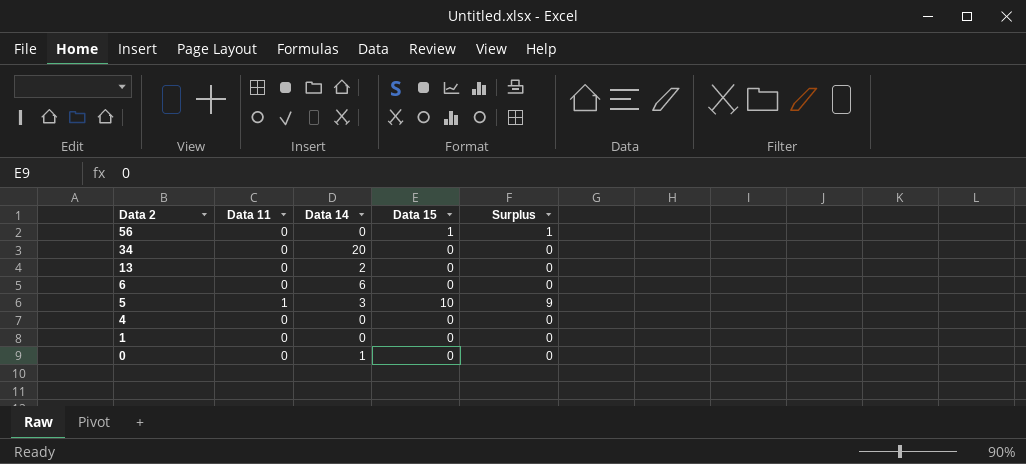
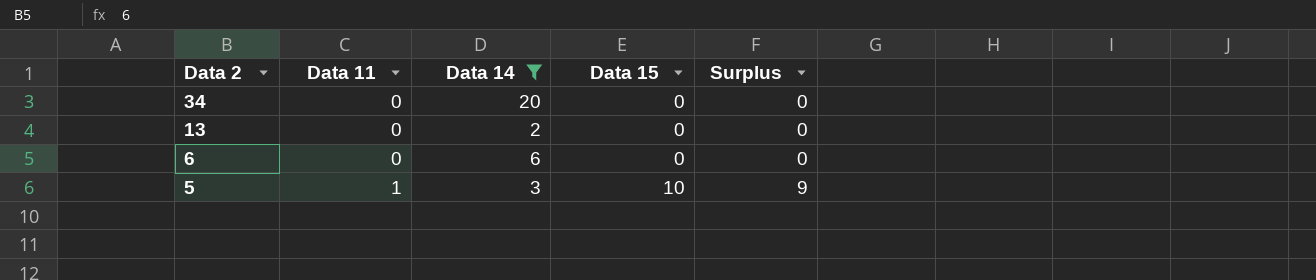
filter: none -> Data 14 >= 2

